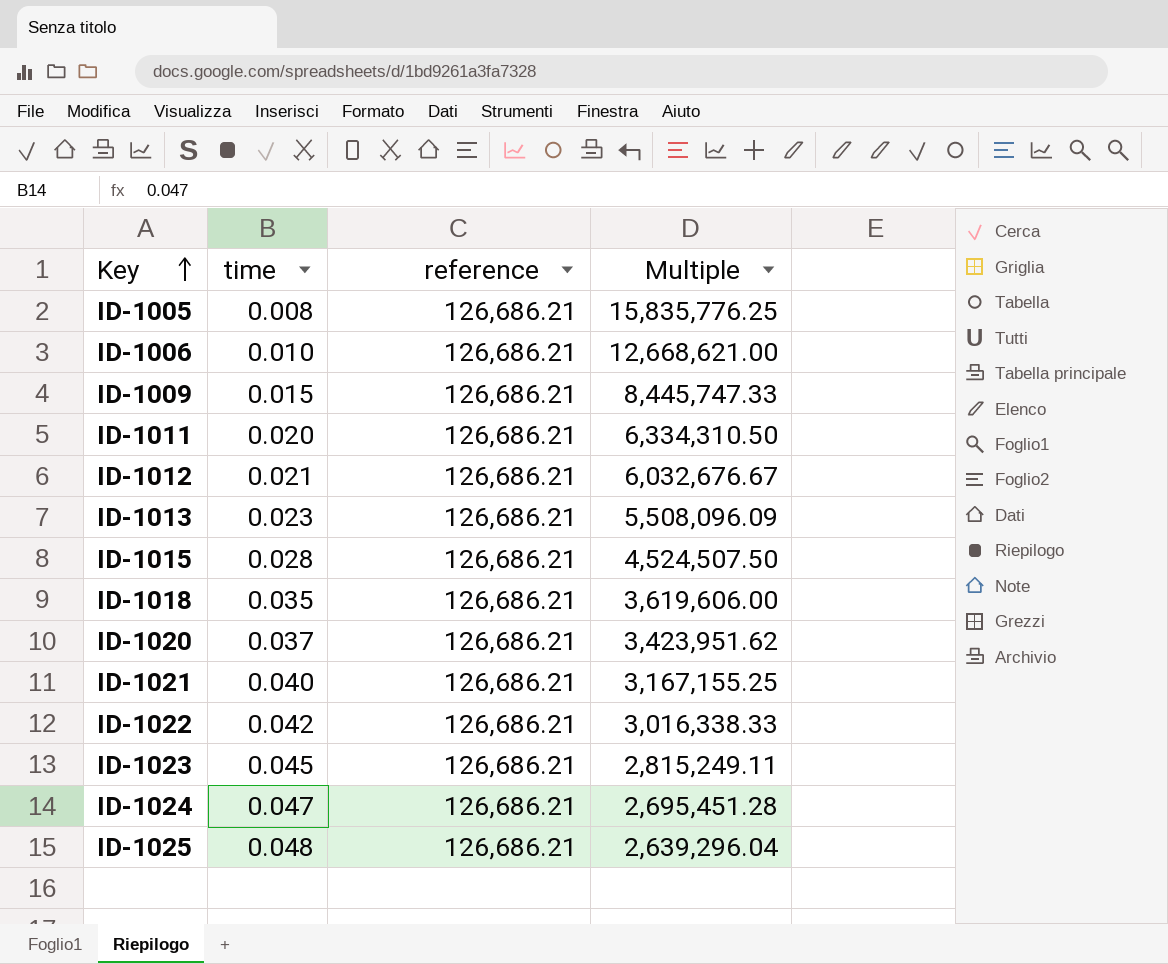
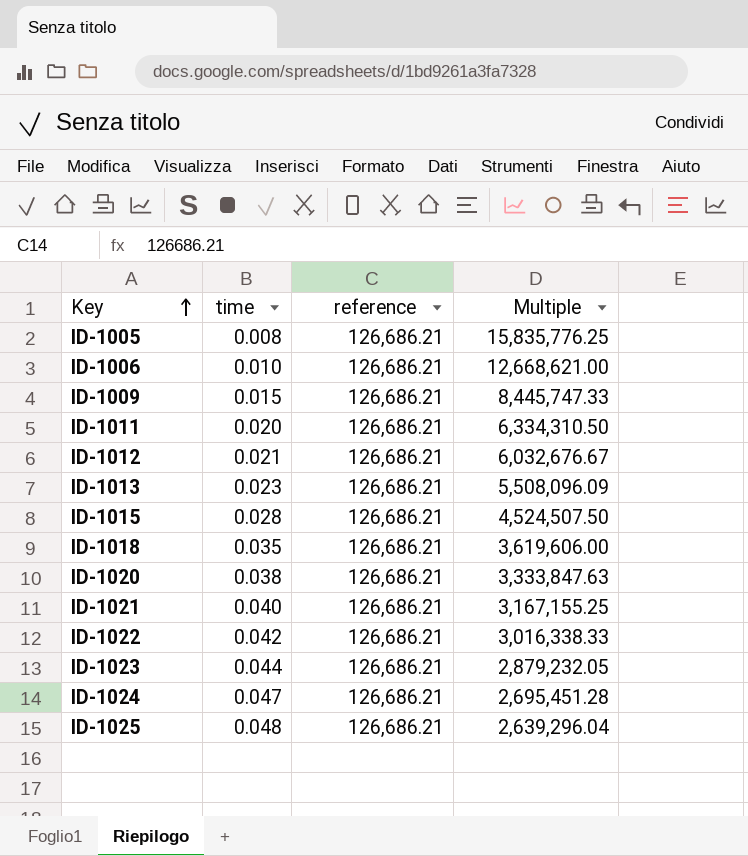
ID-1020 | time: 0.037 -> 0.038
ID-1020 | Multiple: 3,423,951.62 -> 3,333,847.63
ID-1023 | time: 0.045 -> 0.044
ID-1023 | Multiple: 2,815,249.11 -> 2,879,232.05

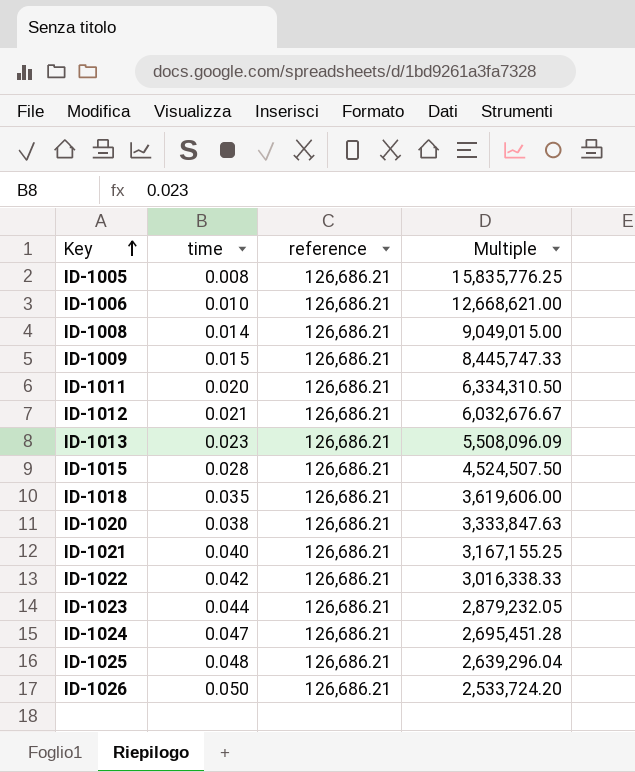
row ID-1008: none -> 0.014 | 126,686.21 | 9,049,015.00
row ID-1026: none -> 0.050 | 126,686.21 | 2,533,724.20

